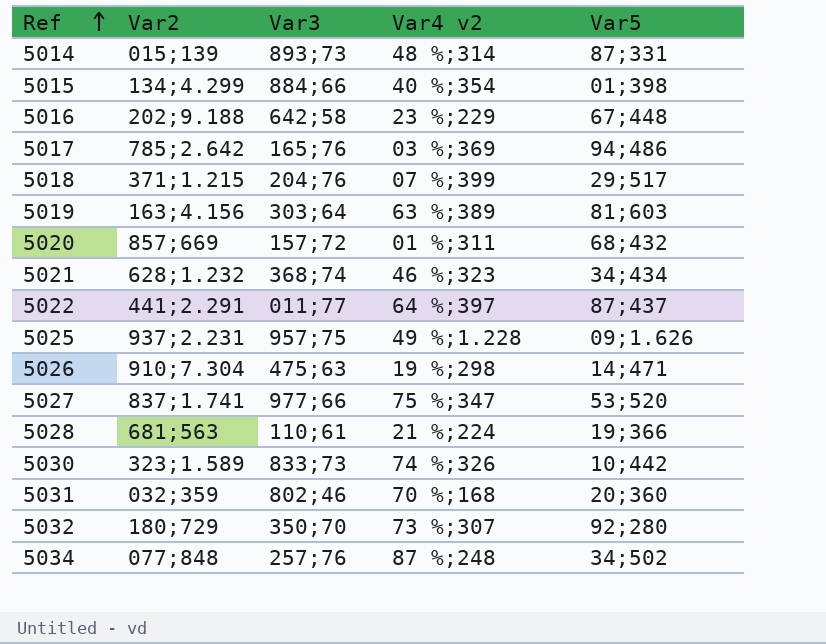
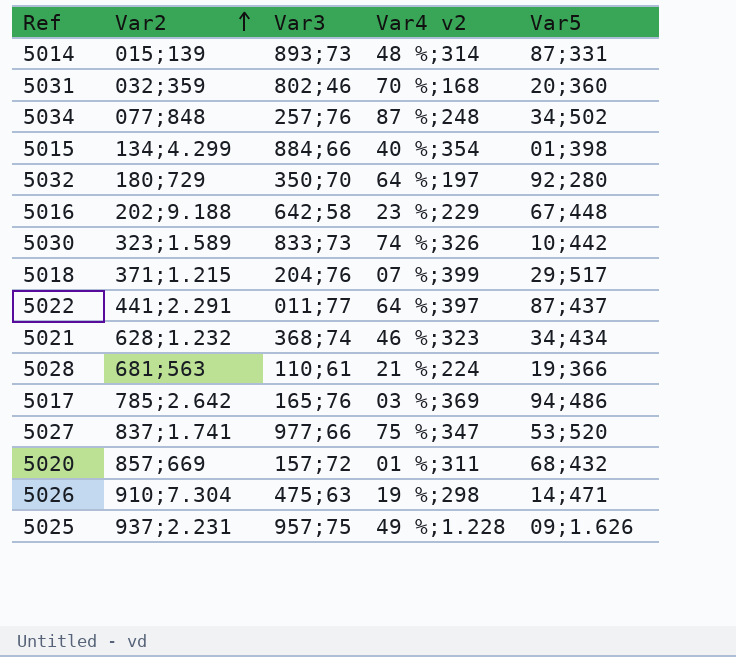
row order: Ref ascending -> Var2 ascending
row 5019: 163;4.156 | 303;64 | 63 %;389 | 81;603 -> none
5032 | Var4 v2: 73 %;307 -> 64 %;197

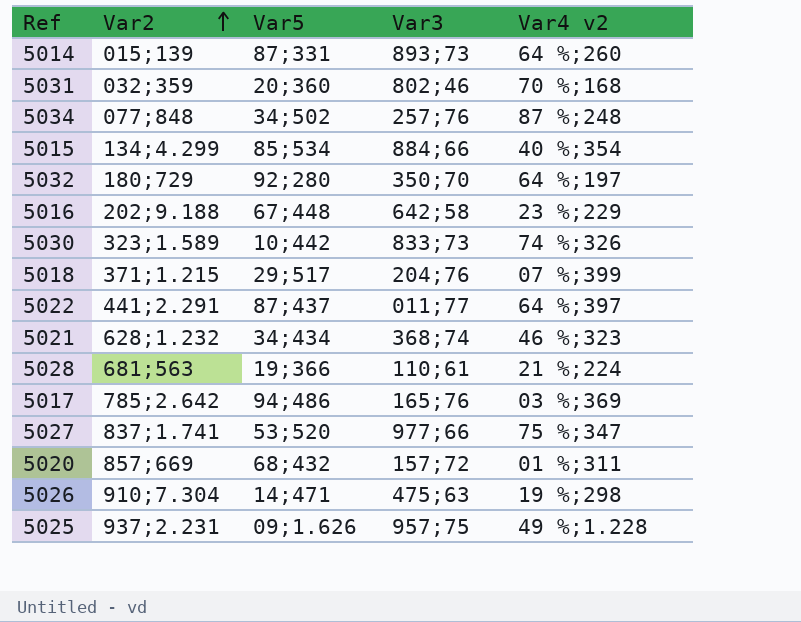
column Var5 | position: 5 -> 3
5014 | Var4 v2: 48 %;314 -> 64 %;260
5015 | Var5: 01;398 -> 85;534

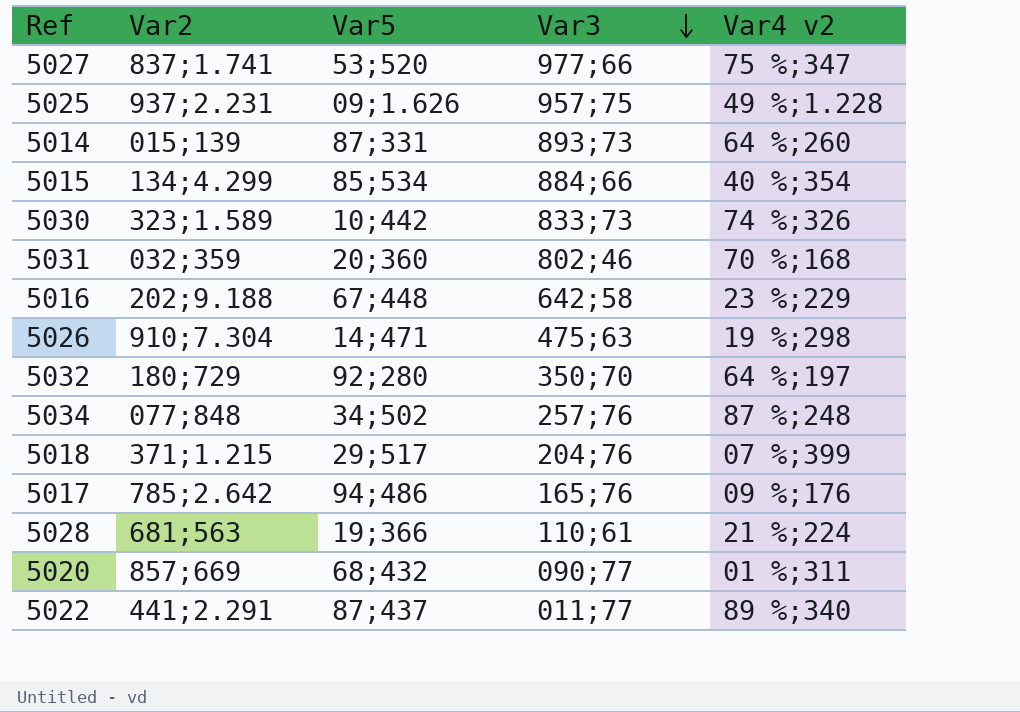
row order: Var2 ascending -> Var3 descending
row 5021: 628;1.232 | 34;434 | 368;74 | 46 %;323 -> none
5017 | Var4 v2: 03 %;369 -> 09 %;176
5020 | Var3: 157;72 -> 090;77
5022 | Var4 v2: 64 %;397 -> 89 %;340

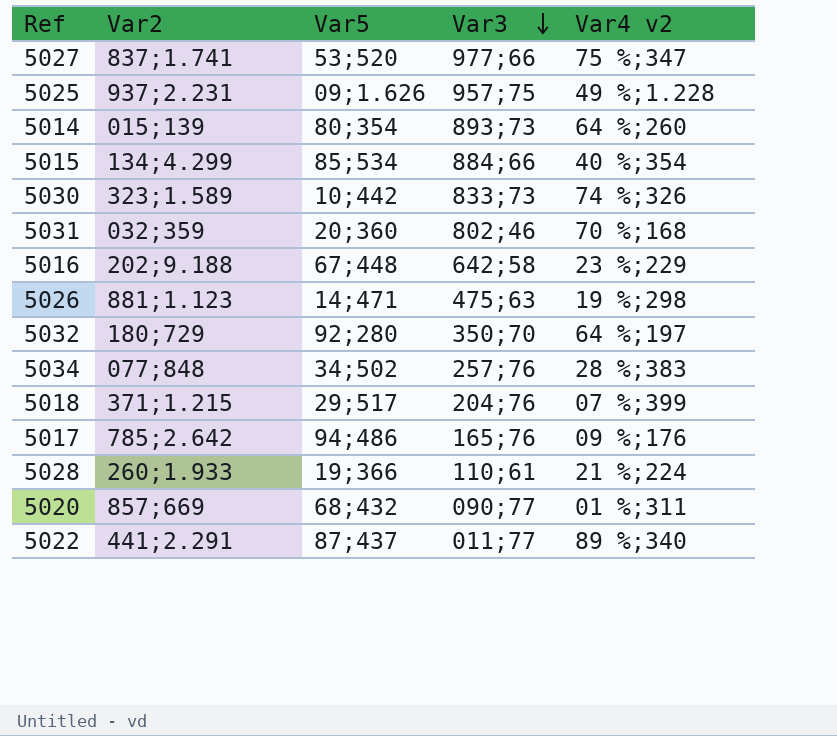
5014 | Var5: 87;331 -> 80;354
5026 | Var2: 910;7.304 -> 881;1.123
5034 | Var4 v2: 87 %;248 -> 28 %;383
5028 | Var2: 681;563 -> 260;1.933

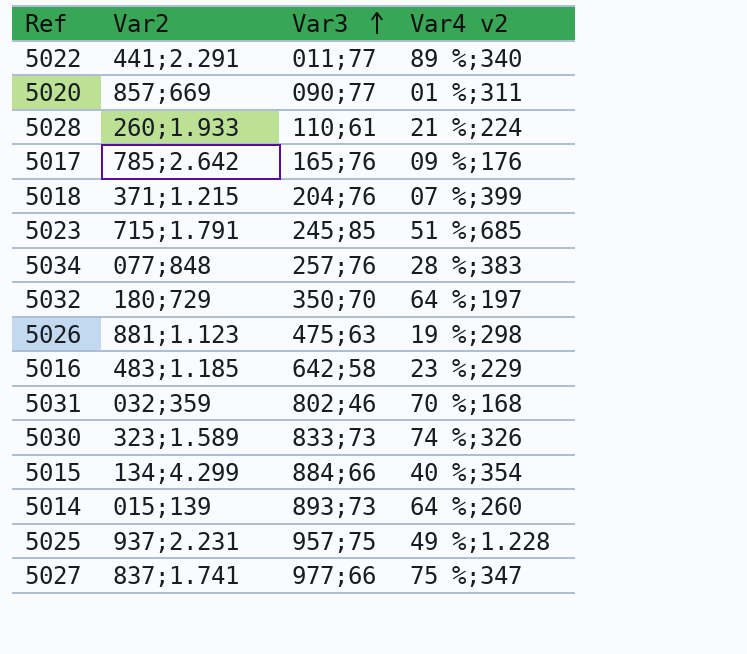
row order: Var3 descending -> Var3 ascending
column Var5 | position: 3 -> none
row 5023: none -> 715;1.791 | 245;85 | 51 %;685
5016 | Var2: 202;9.188 -> 483;1.185

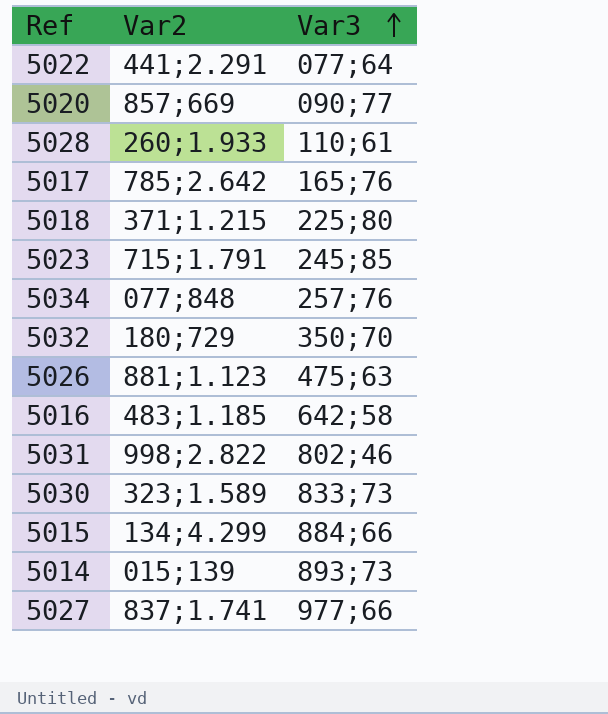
column Var4 v2 | position: 4 -> none
row 5025: 937;2.231 | 957;75 | 49 %;1.228 -> none
5022 | Var3: 011;77 -> 077;64
5018 | Var3: 204;76 -> 225;80
5031 | Var2: 032;359 -> 998;2.822

